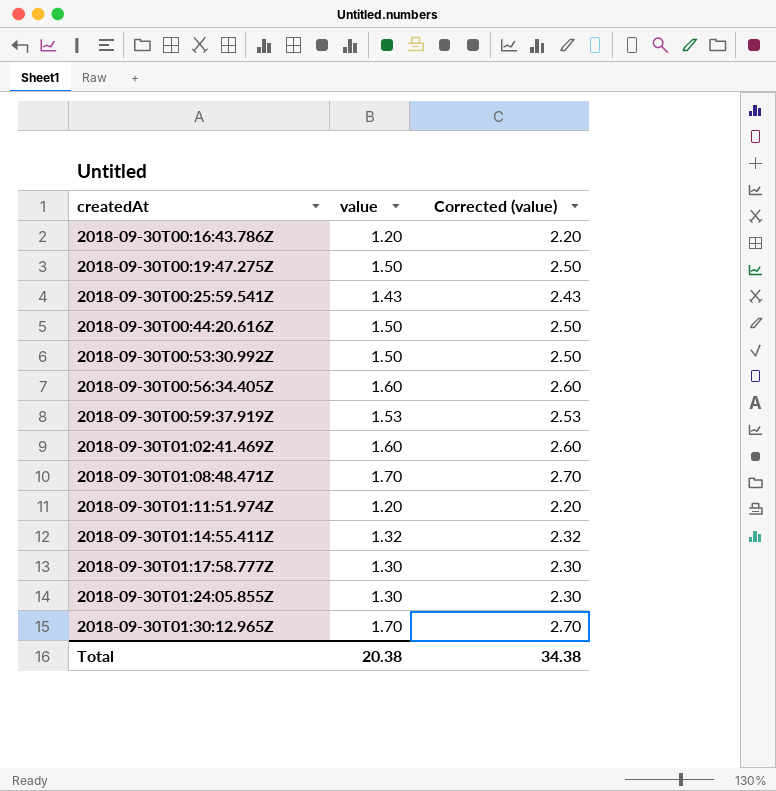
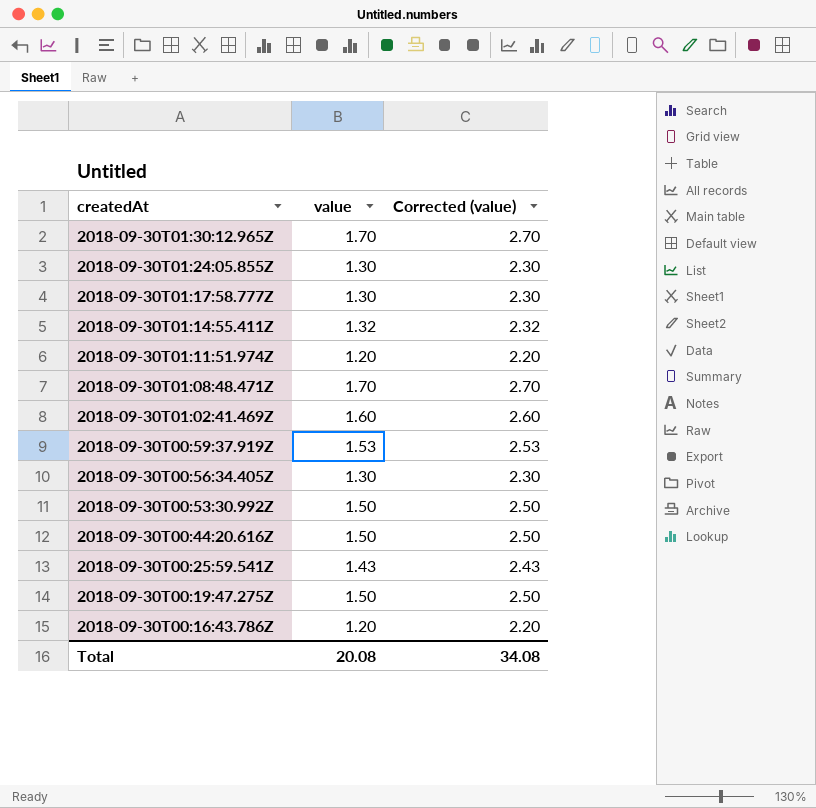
row order: createdAt ascending -> createdAt descending
2018-09-30T00:56:34.405Z | value: 1.60 -> 1.30
2018-09-30T00:56:34.405Z | Corrected (value): 2.60 -> 2.30
Total | value: 20.38 -> 20.08
Total | Corrected (value): 34.38 -> 34.08

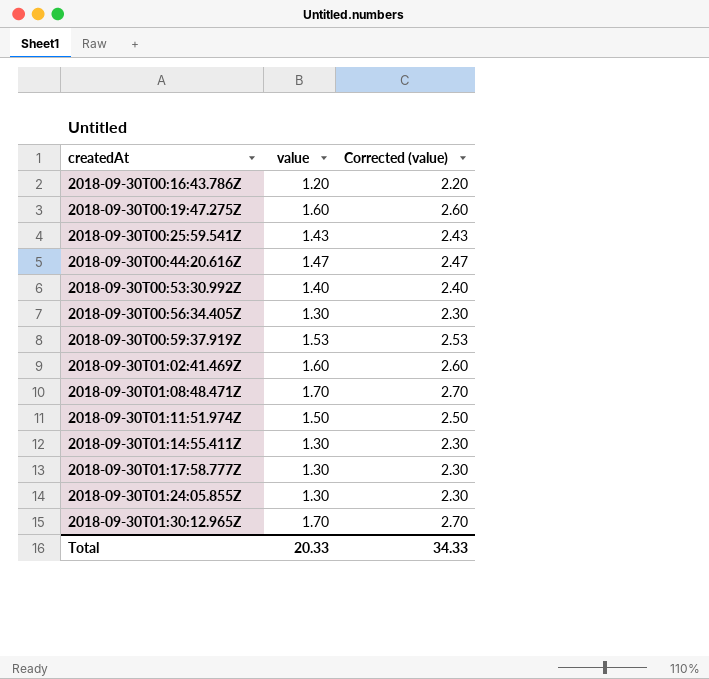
row order: createdAt descending -> createdAt ascending
2018-09-30T00:19:47.275Z | value: 1.50 -> 1.60
2018-09-30T00:19:47.275Z | Corrected (value): 2.50 -> 2.60
2018-09-30T00:44:20.616Z | value: 1.50 -> 1.47
2018-09-30T00:44:20.616Z | Corrected (value): 2.50 -> 2.47
2018-09-30T00:53:30.992Z | value: 1.50 -> 1.40
2018-09-30T00:53:30.992Z | Corrected (value): 2.50 -> 2.40
2018-09-30T01:11:51.974Z | value: 1.20 -> 1.50
2018-09-30T01:11:51.974Z | Corrected (value): 2.20 -> 2.50
2018-09-30T01:14:55.411Z | value: 1.32 -> 1.30
2018-09-30T01:14:55.411Z | Corrected (value): 2.32 -> 2.30
Total | value: 20.08 -> 20.33
Total | Corrected (value): 34.08 -> 34.33

